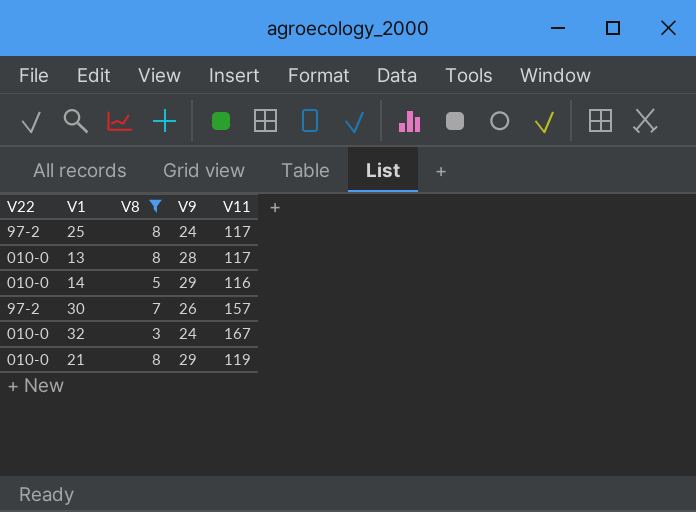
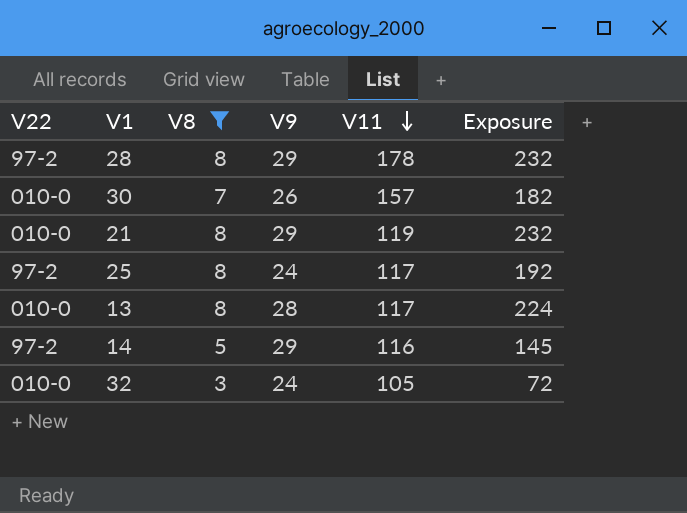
row order: none -> V11 descending
column Exposure | formula: none -> [V8] * [V9]
row 28: none -> 97-2 | 8 | 29 | 178 | 232
30 | V22: 97-2 -> 010-0
14 | V22: 010-0 -> 97-2
32 | V11: 167 -> 105

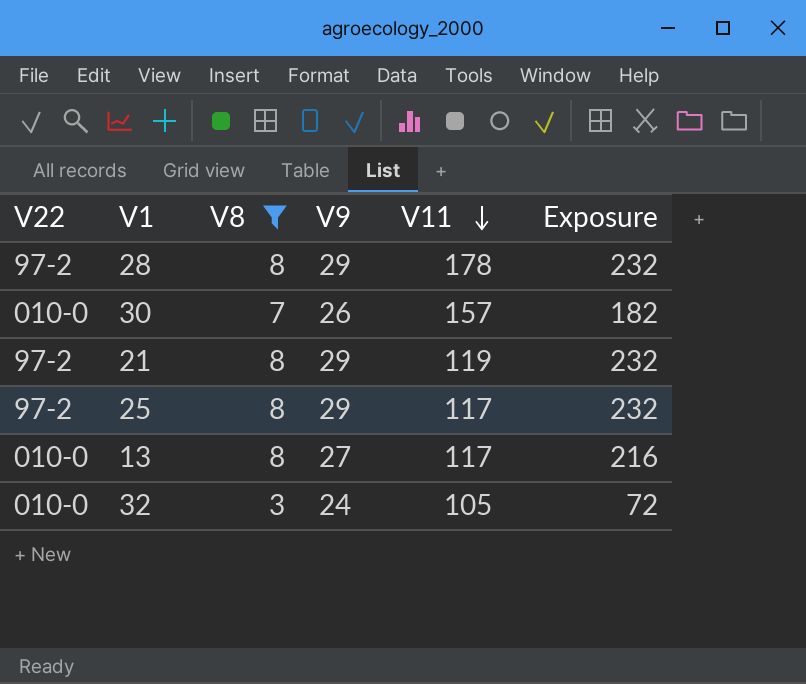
row 14: 97-2 | 5 | 29 | 116 | 145 -> none
21 | V22: 010-0 -> 97-2
25 | V9: 24 -> 29
25 | Exposure: 192 -> 232
13 | V9: 28 -> 27
13 | Exposure: 224 -> 216

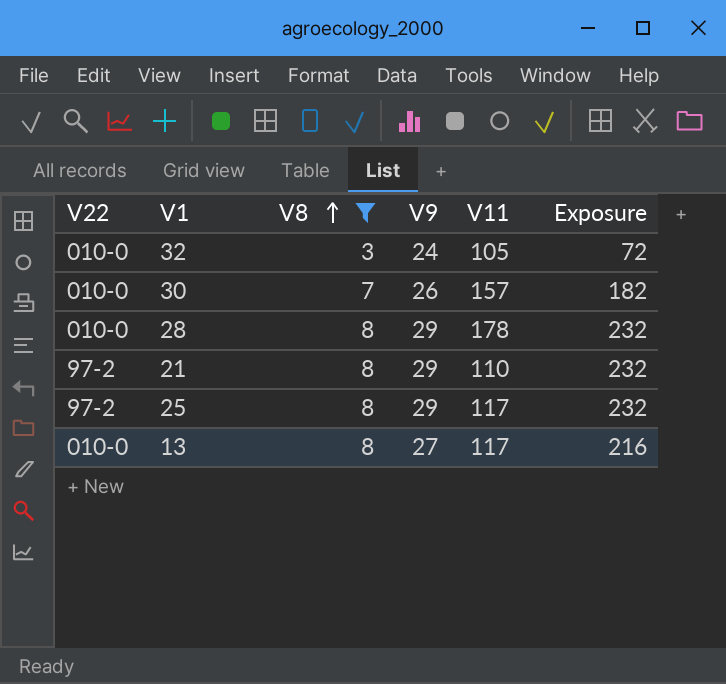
row order: V11 descending -> V8 ascending
28 | V22: 97-2 -> 010-0
21 | V11: 119 -> 110

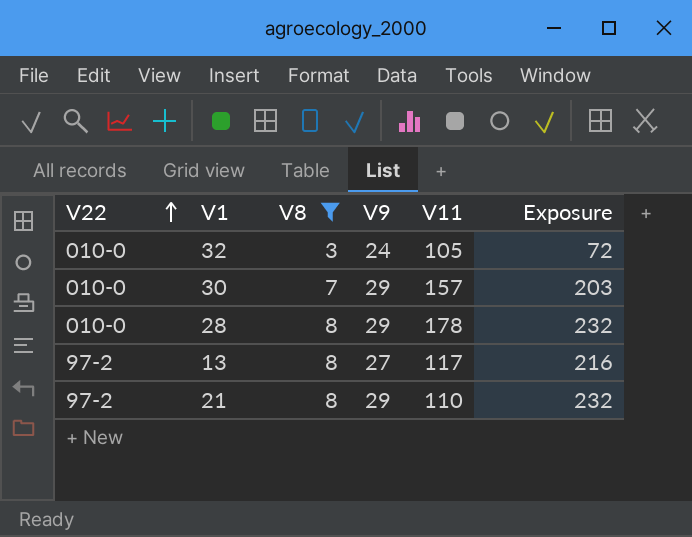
row order: V8 ascending -> V22 ascending
row 25: 97-2 | 8 | 29 | 117 | 232 -> none
30 | V9: 26 -> 29
30 | Exposure: 182 -> 203
13 | V22: 010-0 -> 97-2

